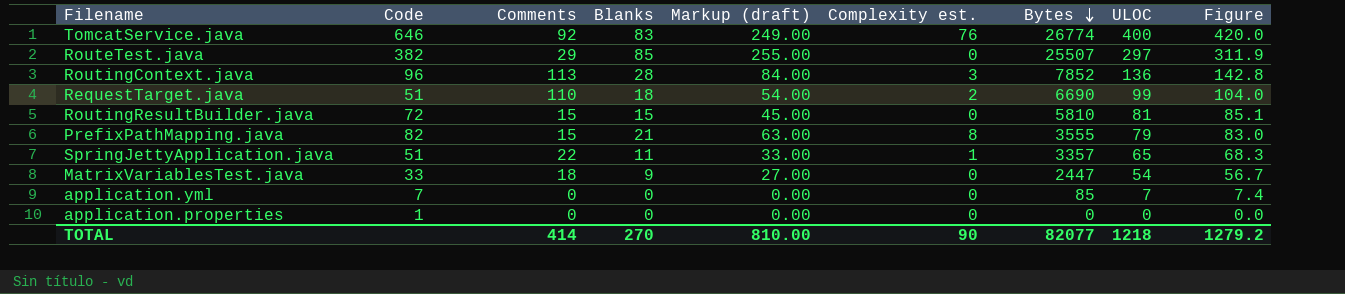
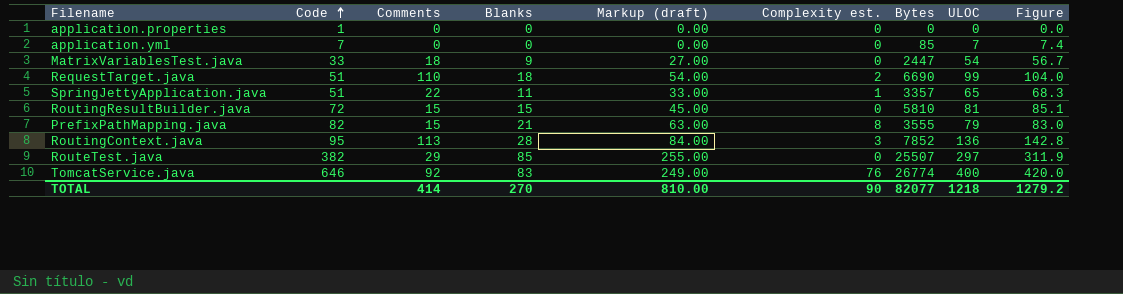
row order: Bytes descending -> Code ascending
RoutingContext.java | Code: 96 -> 95

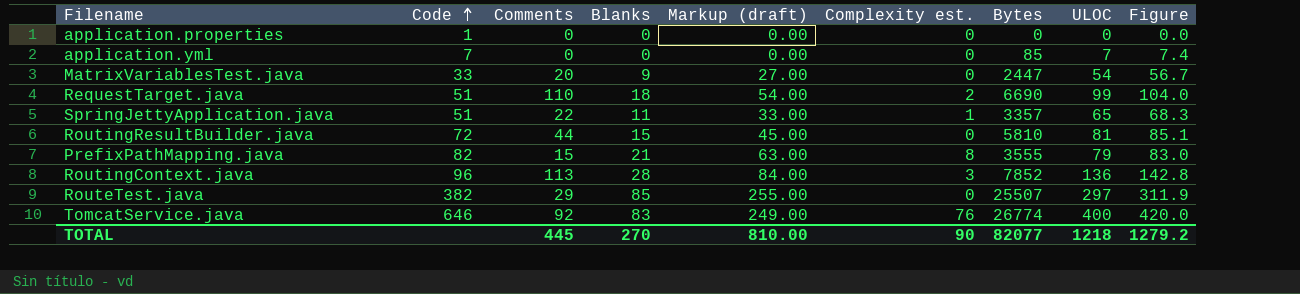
MatrixVariablesTest.java | Comments: 18 -> 20
RoutingResultBuilder.java | Comments: 15 -> 44
RoutingContext.java | Code: 95 -> 96
TOTAL | Comments: 414 -> 445

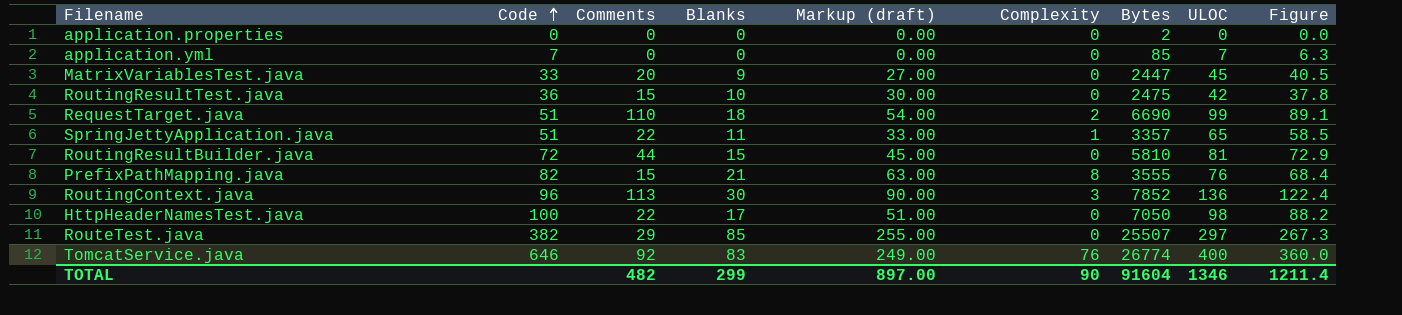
column name: Complexity est. -> Complexity
column Figure | formula: [ULOC] * 1.05 -> [ULOC] * 0.9
application.properties | Code: 1 -> 0
application.properties | Bytes: 0 -> 2
MatrixVariablesTest.java | ULOC: 54 -> 45
row RoutingResultTest.java: none -> 36 | 15 | 10 | 30.00 | 0 | 2475 | 42 | 37.8
PrefixPathMapping.java | ULOC: 79 -> 76
RoutingContext.java | Blanks: 28 -> 30
RoutingContext.java | Markup (draft): 84.00 -> 90.00
row HttpHeaderNamesTest.java: none -> 100 | 22 | 17 | 51.00 | 0 | 7050 | 98 | 88.2
TOTAL | Comments: 445 -> 482
TOTAL | Blanks: 270 -> 299
TOTAL | Markup (draft): 810.00 -> 897.00
TOTAL | Bytes: 82077 -> 91604
TOTAL | ULOC: 1218 -> 1346
TOTAL | Figure: 1279.2 -> 1211.4

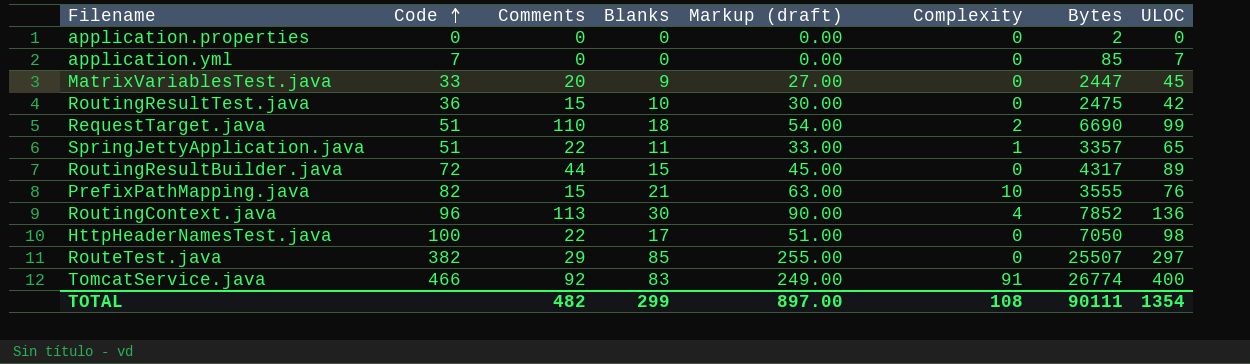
column Figure | formula: [ULOC] * 0.9 -> none
RoutingResultBuilder.java | Bytes: 5810 -> 4317
RoutingResultBuilder.java | ULOC: 81 -> 89
PrefixPathMapping.java | Complexity: 8 -> 10
RoutingContext.java | Complexity: 3 -> 4
TomcatService.java | Code: 646 -> 466
TomcatService.java | Complexity: 76 -> 91
TOTAL | Complexity: 90 -> 108
TOTAL | Bytes: 91604 -> 90111
TOTAL | ULOC: 1346 -> 1354

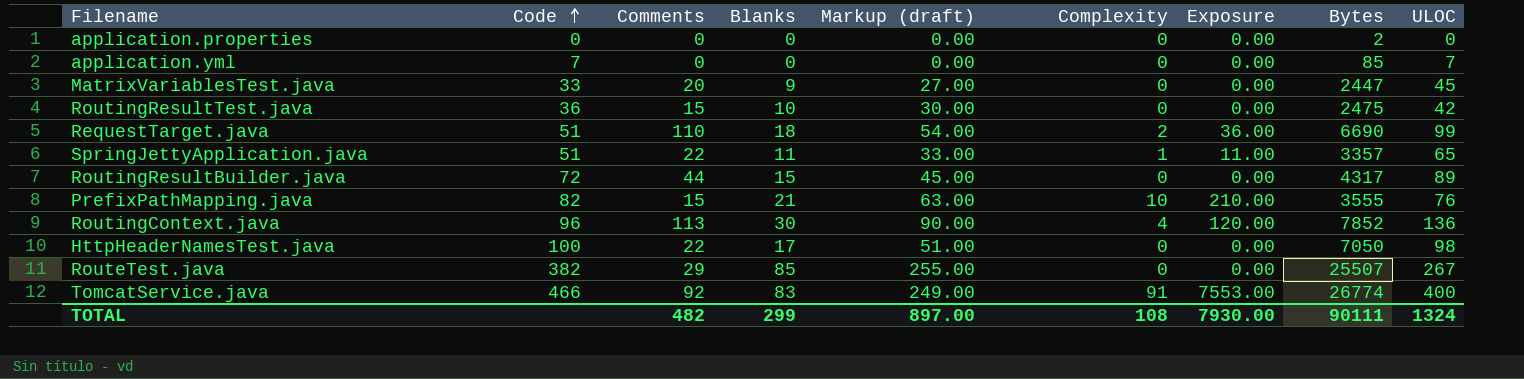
column Exposure | formula: none -> [Blanks] * [Complexity]
RouteTest.java | ULOC: 297 -> 267
TOTAL | ULOC: 1354 -> 1324

